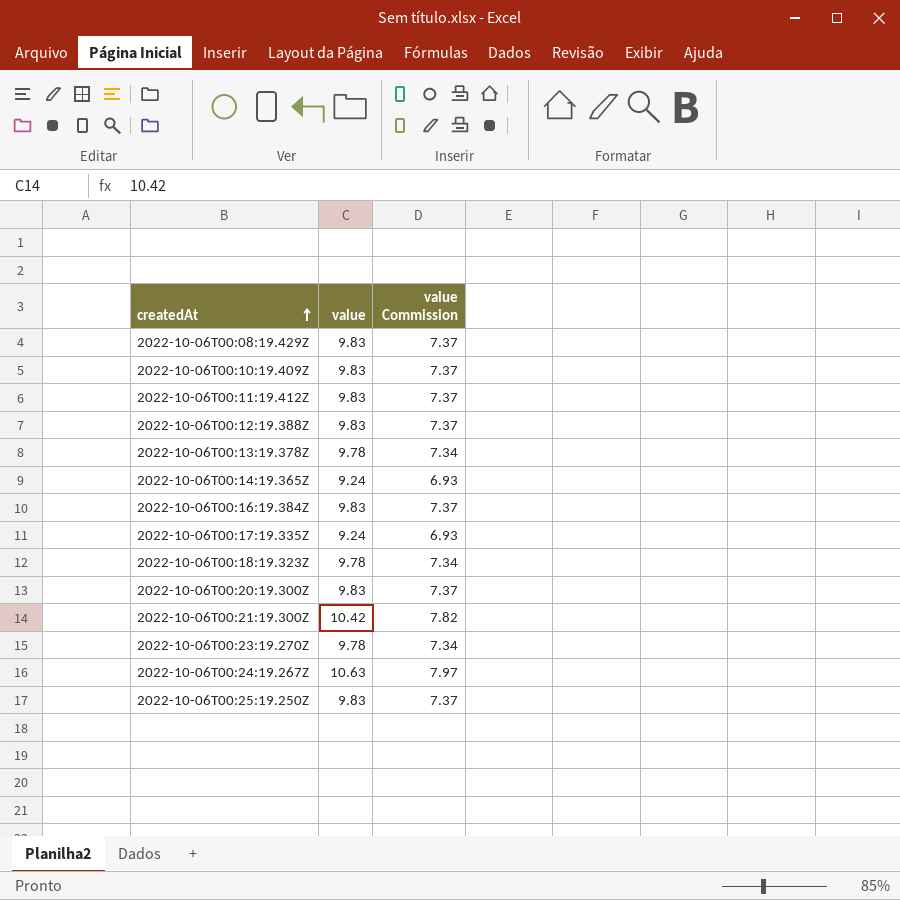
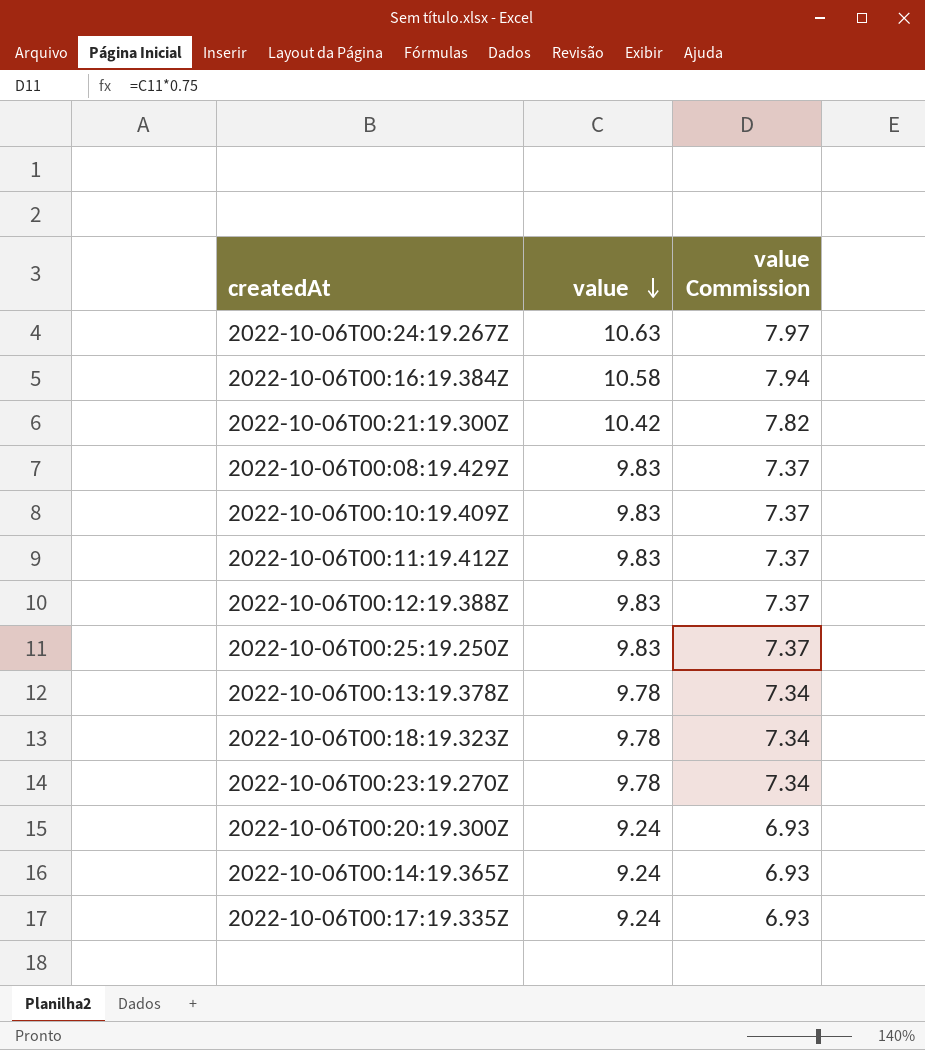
row order: createdAt ascending -> value descending
2022-10-06T00:16:19.384Z | value: 9.83 -> 10.58
2022-10-06T00:16:19.384Z | value Commission: 7.37 -> 7.94
2022-10-06T00:20:19.300Z | value: 9.83 -> 9.24
2022-10-06T00:20:19.300Z | value Commission: 7.37 -> 6.93

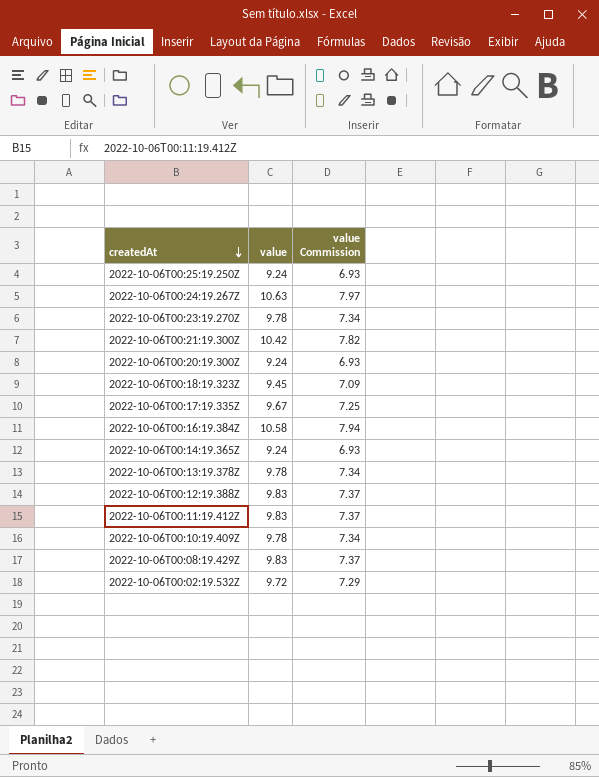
row order: value descending -> createdAt descending
2022-10-06T00:25:19.250Z | value: 9.83 -> 9.24
2022-10-06T00:25:19.250Z | value Commission: 7.37 -> 6.93
2022-10-06T00:18:19.323Z | value: 9.78 -> 9.45
2022-10-06T00:18:19.323Z | value Commission: 7.34 -> 7.09
2022-10-06T00:17:19.335Z | value: 9.24 -> 9.67
2022-10-06T00:17:19.335Z | value Commission: 6.93 -> 7.25
2022-10-06T00:10:19.409Z | value: 9.83 -> 9.78
2022-10-06T00:10:19.409Z | value Commission: 7.37 -> 7.34
row 2022-10-06T00:02:19.532Z: none -> 9.72 | 7.29

